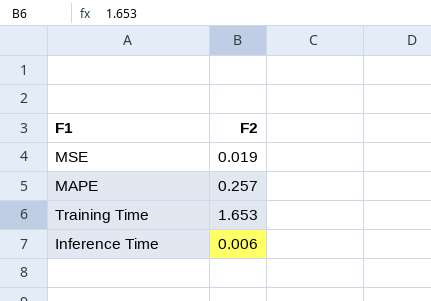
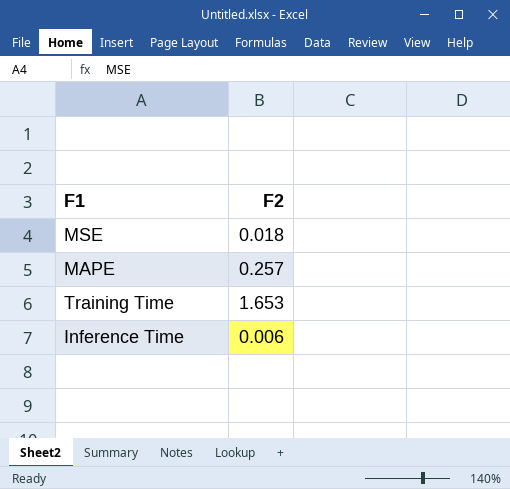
MSE | F2: 0.019 -> 0.018

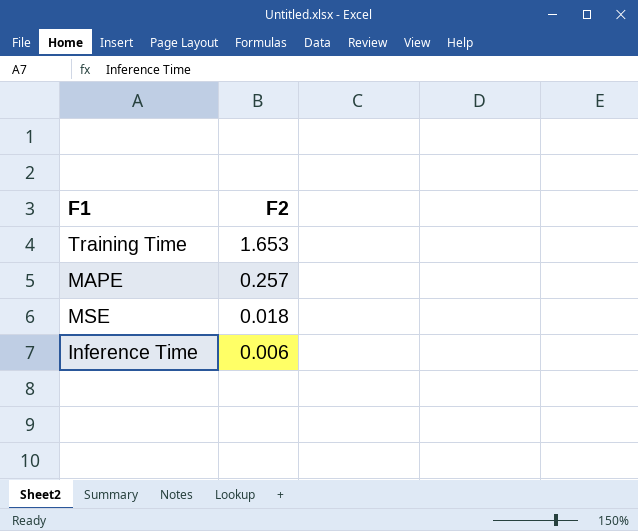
row order: none -> F2 descending

